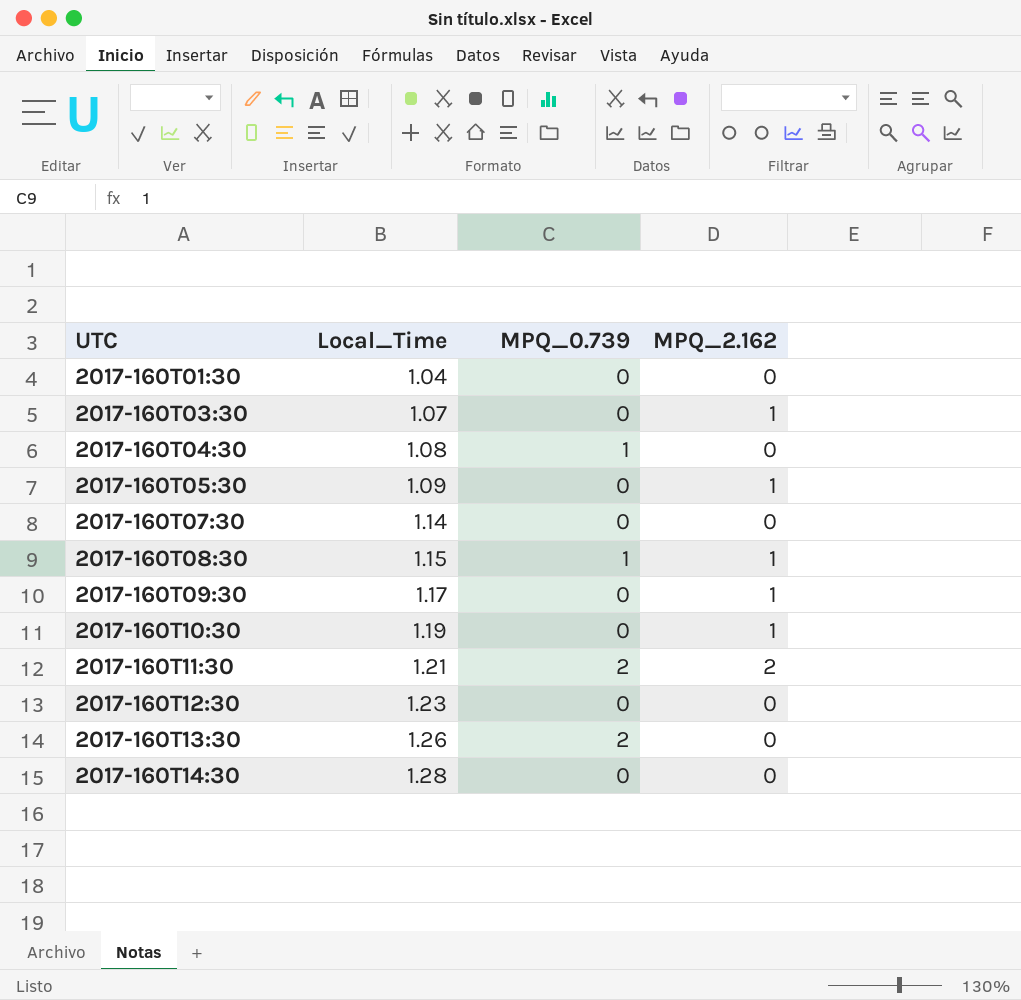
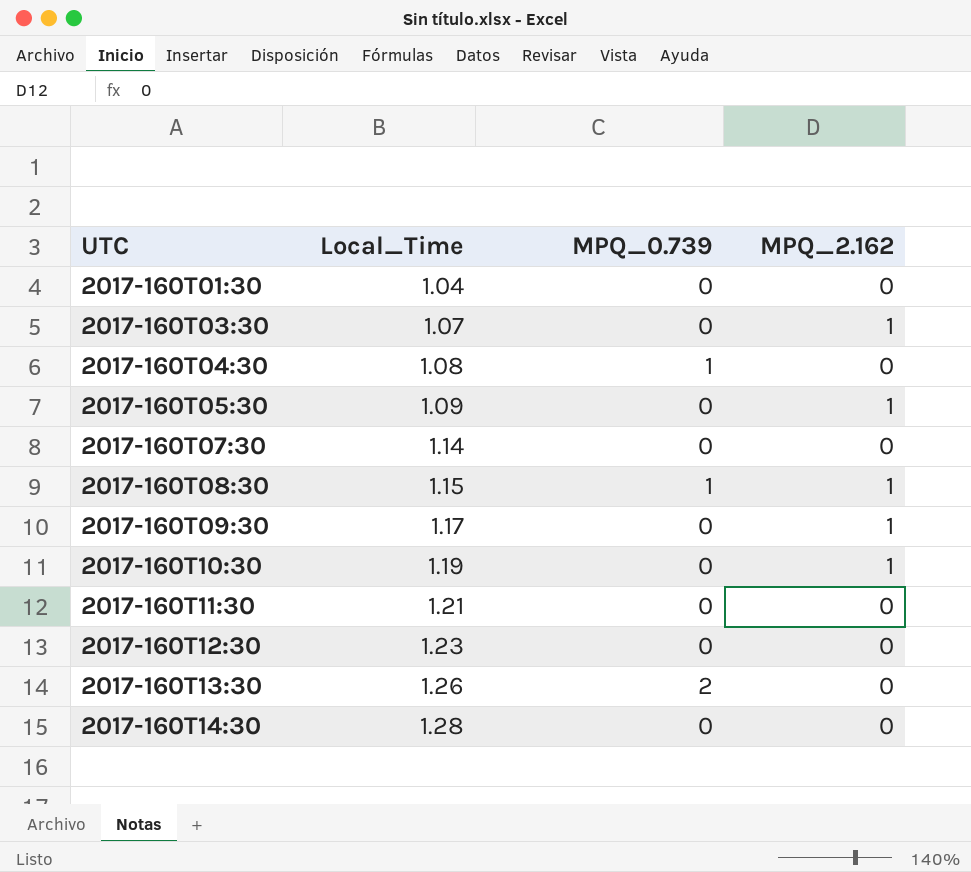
2017-160T11:30 | MPQ_0.739: 2 -> 0
2017-160T11:30 | MPQ_2.162: 2 -> 0

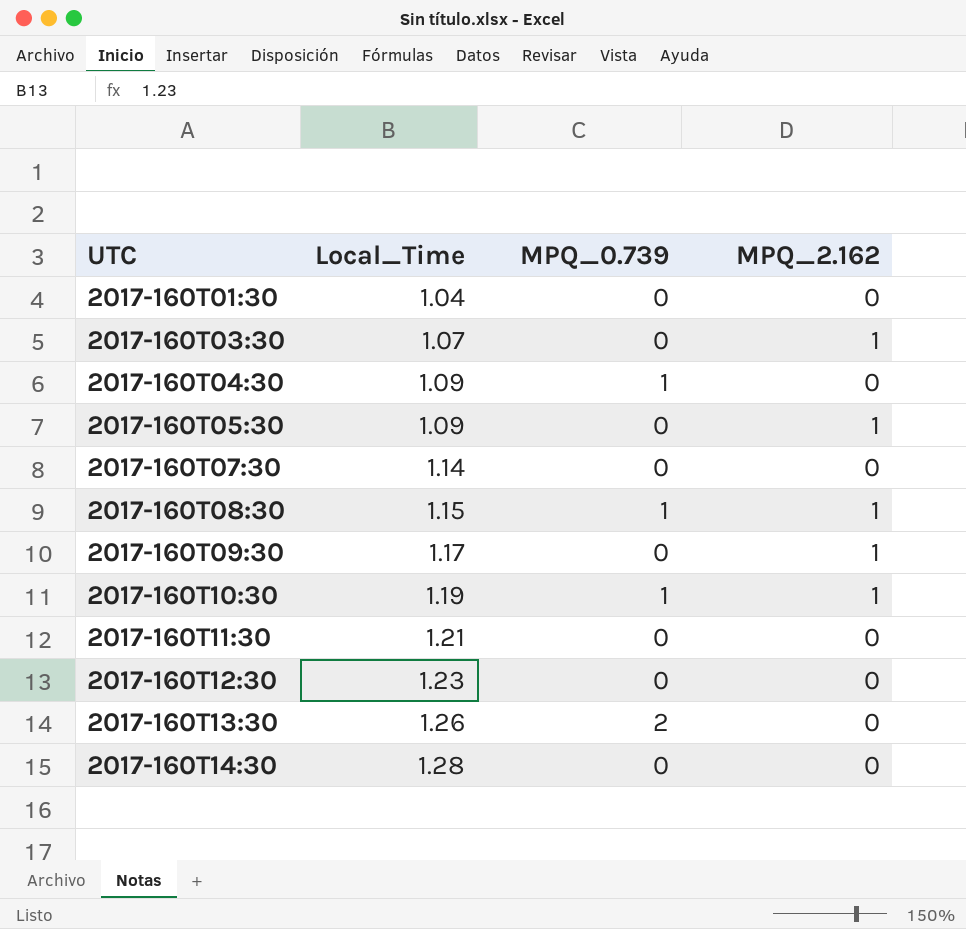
2017-160T04:30 | Local_Time: 1.08 -> 1.09
2017-160T10:30 | MPQ_0.739: 0 -> 1

